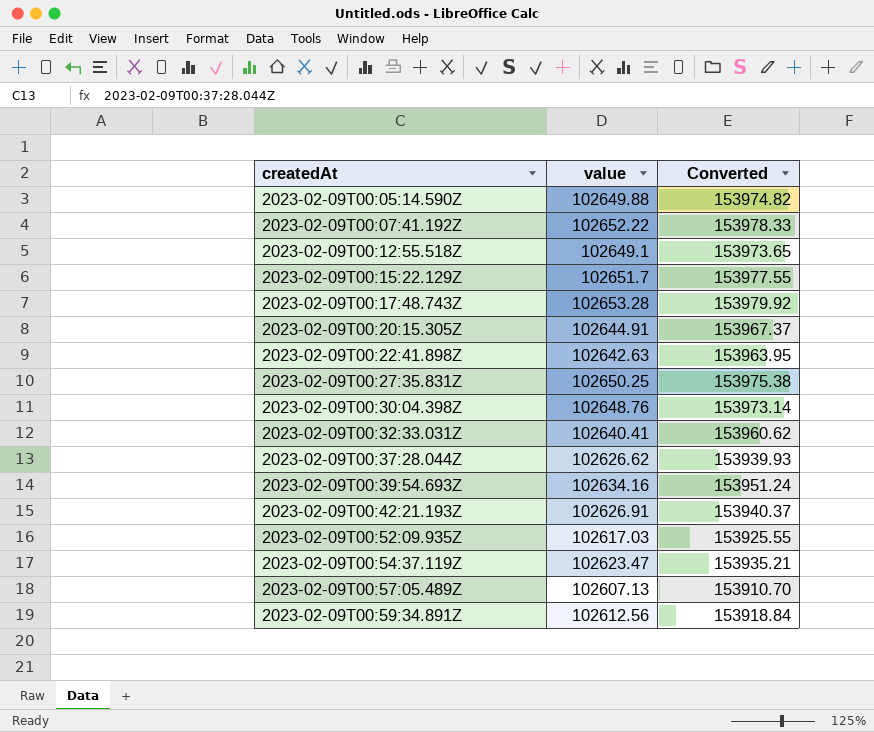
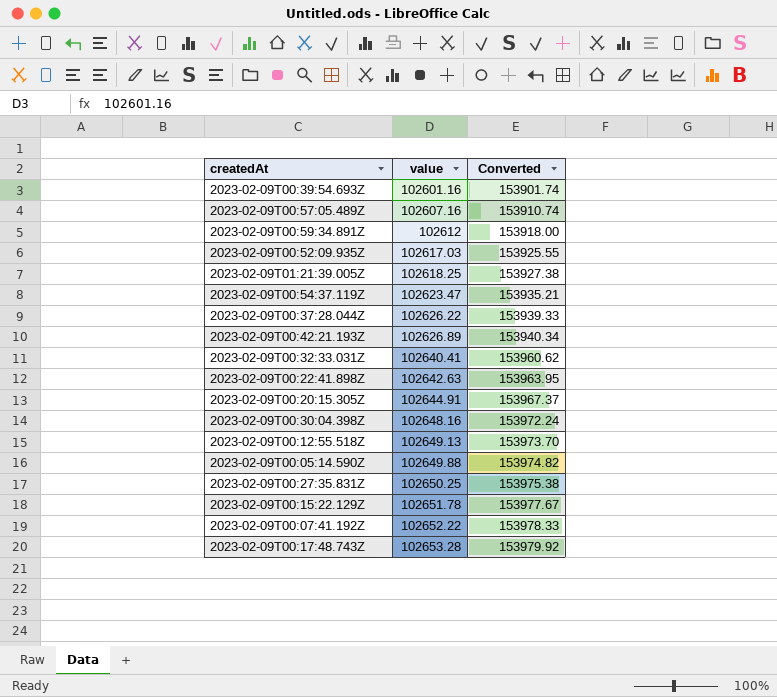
row order: createdAt ascending -> value ascending
2023-02-09T00:39:54.693Z | value: 102634.16 -> 102601.16
2023-02-09T00:39:54.693Z | Converted: 153951.24 -> 153901.74
2023-02-09T00:57:05.489Z | value: 102607.13 -> 102607.16
2023-02-09T00:57:05.489Z | Converted: 153910.70 -> 153910.74
2023-02-09T00:59:34.891Z | value: 102612.56 -> 102612
2023-02-09T00:59:34.891Z | Converted: 153918.84 -> 153918.00
row 2023-02-09T01:21:39.005Z: none -> 102618.25 | 153927.38
2023-02-09T00:37:28.044Z | value: 102626.62 -> 102626.22
2023-02-09T00:37:28.044Z | Converted: 153939.93 -> 153939.33
2023-02-09T00:42:21.193Z | value: 102626.91 -> 102626.89
2023-02-09T00:42:21.193Z | Converted: 153940.37 -> 153940.34
2023-02-09T00:30:04.398Z | value: 102648.76 -> 102648.16
2023-02-09T00:30:04.398Z | Converted: 153973.14 -> 153972.24
2023-02-09T00:12:55.518Z | value: 102649.1 -> 102649.13
2023-02-09T00:12:55.518Z | Converted: 153973.65 -> 153973.70
2023-02-09T00:15:22.129Z | value: 102651.7 -> 102651.78
2023-02-09T00:15:22.129Z | Converted: 153977.55 -> 153977.67

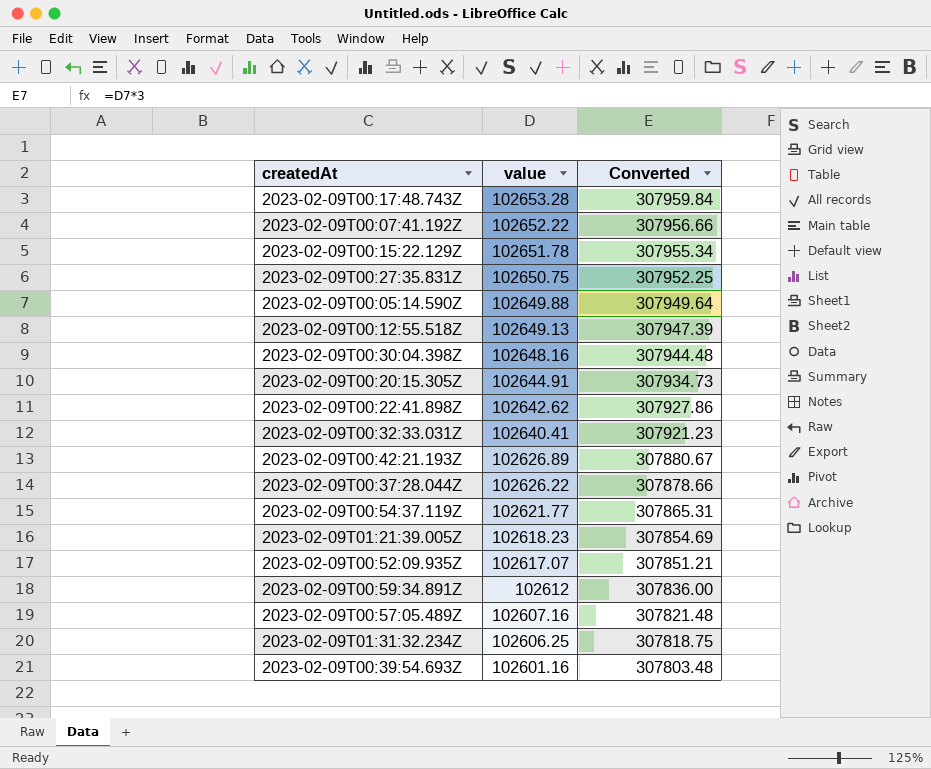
row order: value ascending -> value descending
column Converted | formula: [value] * 1.5 -> [value] * 3
2023-02-09T00:27:35.831Z | value: 102650.25 -> 102650.75
2023-02-09T00:22:41.898Z | value: 102642.63 -> 102642.62
2023-02-09T00:54:37.119Z | value: 102623.47 -> 102621.77
2023-02-09T01:21:39.005Z | value: 102618.25 -> 102618.23
2023-02-09T00:52:09.935Z | value: 102617.03 -> 102617.07
row 2023-02-09T01:31:32.234Z: none -> 102606.25 | 307818.75

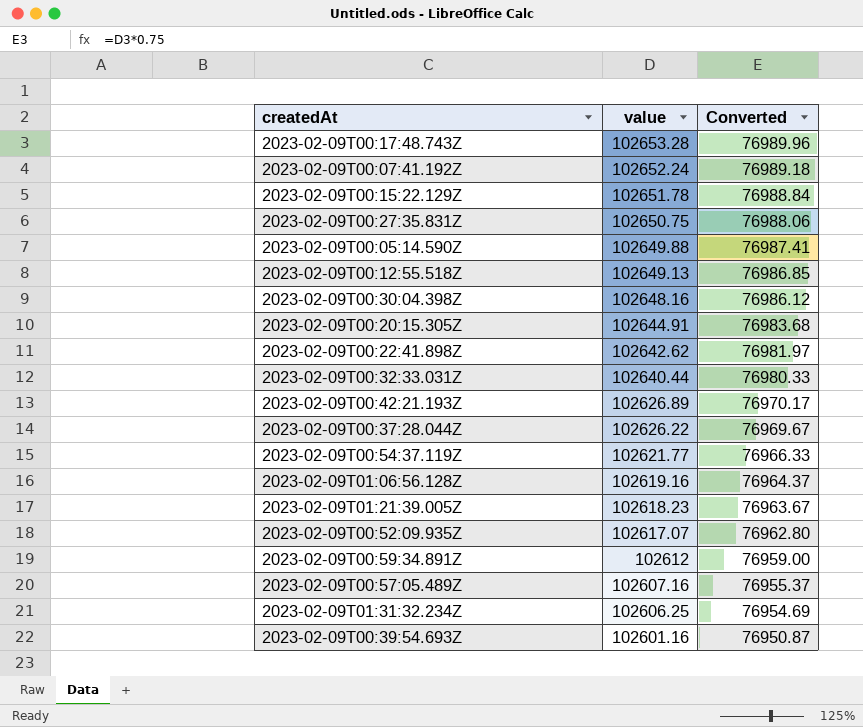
column Converted | formula: [value] * 3 -> [value] * 0.75
2023-02-09T00:07:41.192Z | value: 102652.22 -> 102652.24
2023-02-09T00:32:33.031Z | value: 102640.41 -> 102640.44
row 2023-02-09T01:06:56.128Z: none -> 102619.16 | 76964.37

